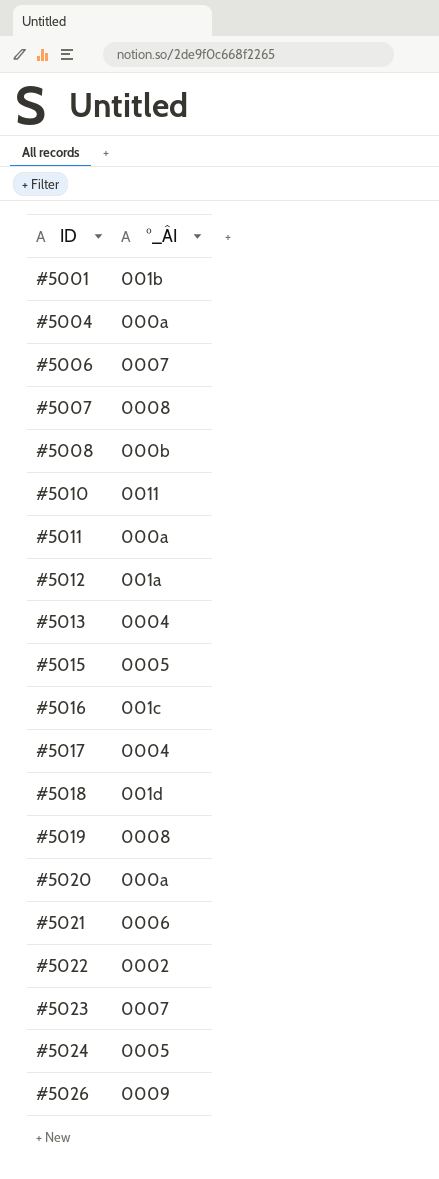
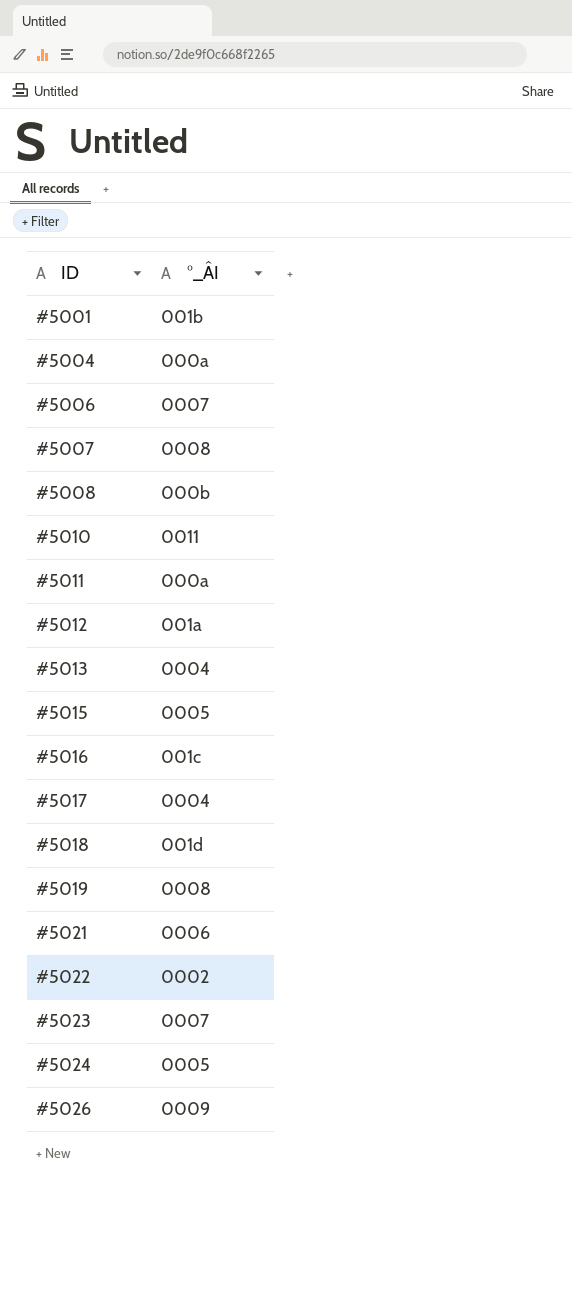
row #5020: 000a -> none

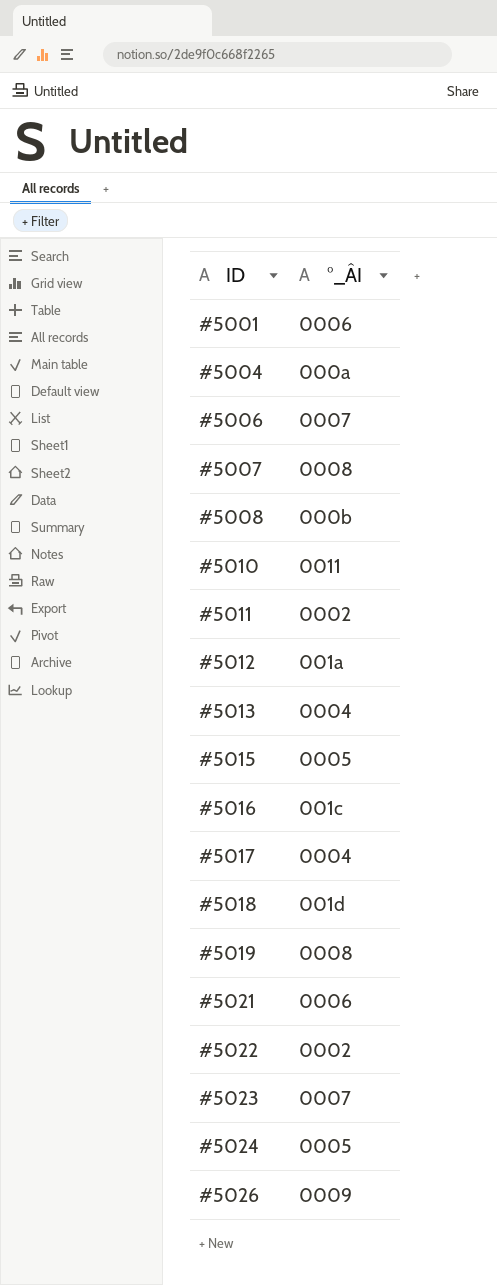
#5001 | °_ÂI: 001b -> 0006
#5011 | °_ÂI: 000a -> 0002

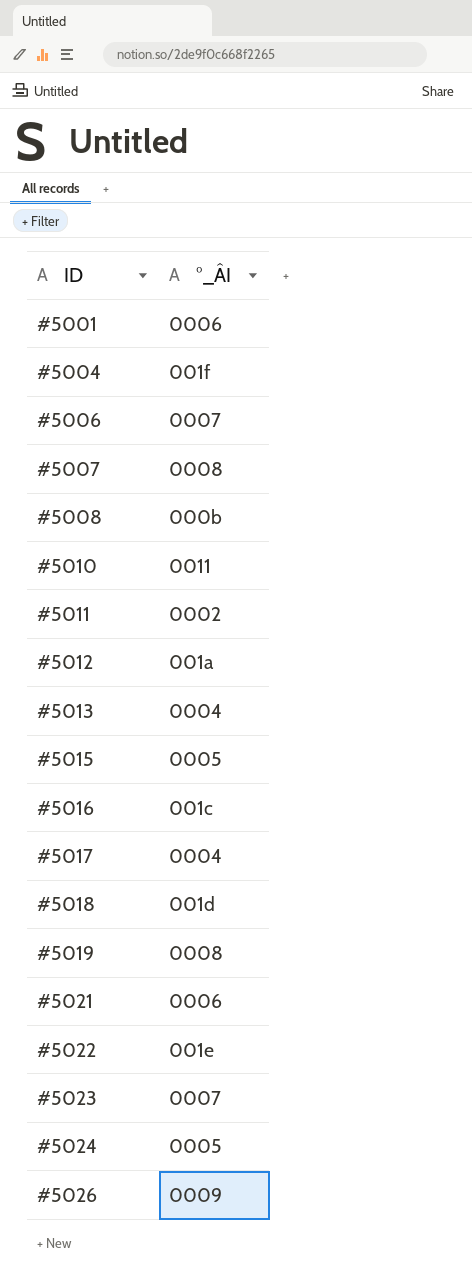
#5004 | °_ÂI: 000a -> 001f
#5022 | °_ÂI: 0002 -> 001e

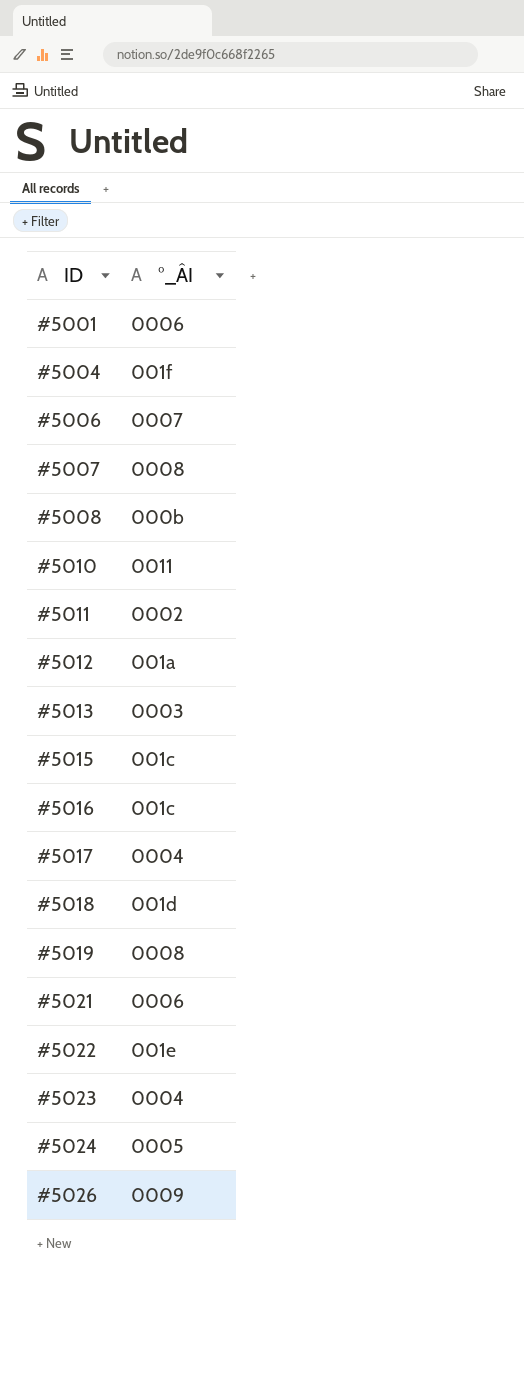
#5013 | °_ÂI: 0004 -> 0003
#5015 | °_ÂI: 0005 -> 001c
#5023 | °_ÂI: 0007 -> 0004

